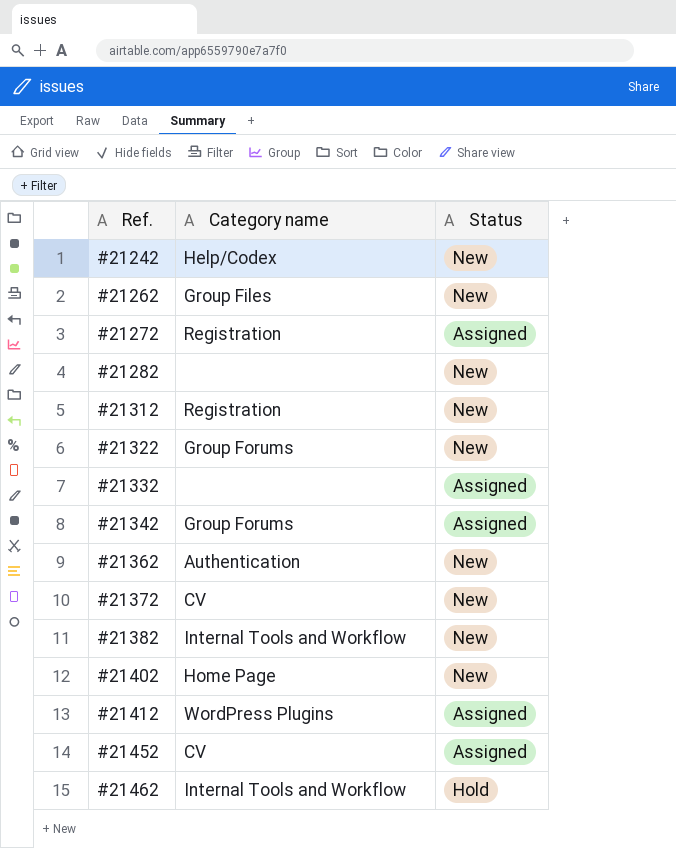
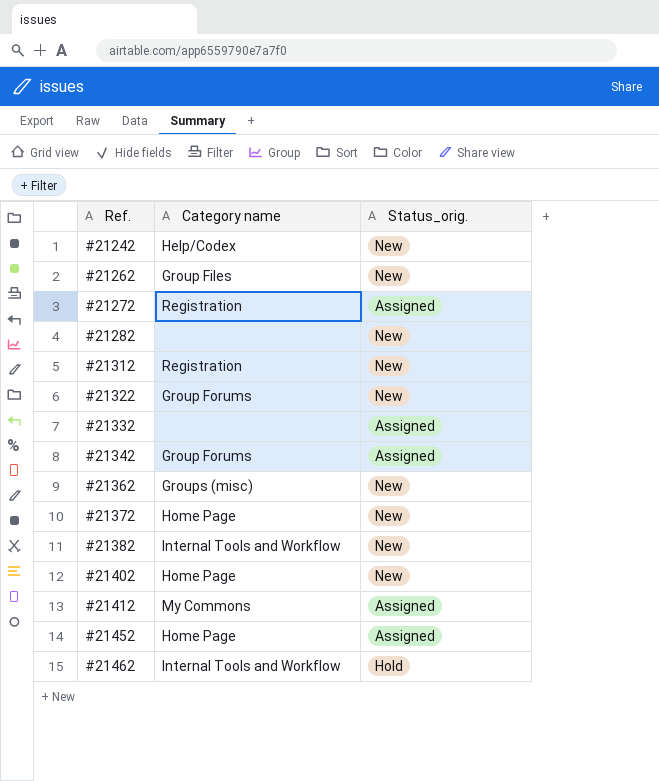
column name: Status -> Status_orig.
#21362 | Category name: Authentication -> Groups (misc)
#21372 | Category name: CV -> Home Page
#21412 | Category name: WordPress Plugins -> My Commons
#21452 | Category name: CV -> Home Page

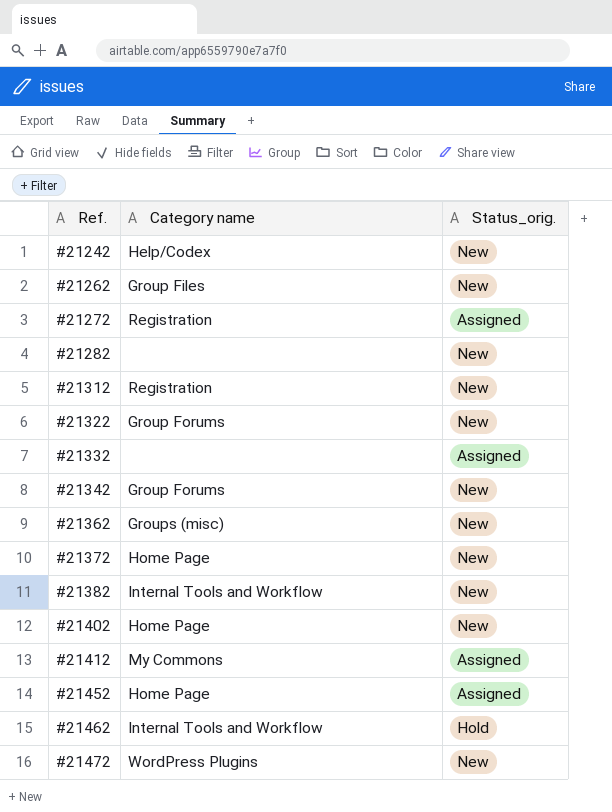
#21342 | Status_orig.: Assigned -> New
row #21472: none -> WordPress Plugins | New

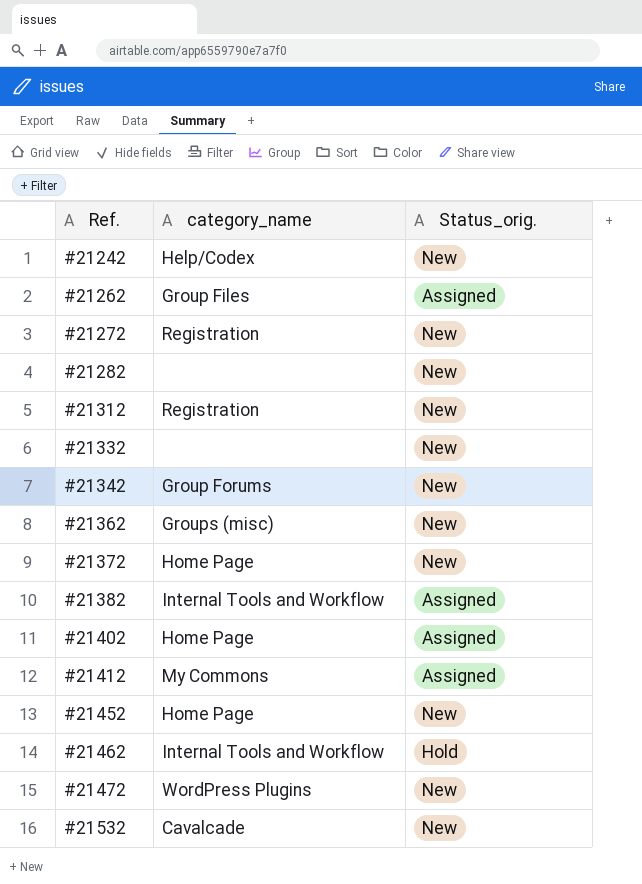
column name: Category name -> category_name
row #21322: Group Forums | New -> none
#21262 | Status_orig.: New -> Assigned
#21272 | Status_orig.: Assigned -> New
#21332 | Status_orig.: Assigned -> New
#21382 | Status_orig.: New -> Assigned
#21402 | Status_orig.: New -> Assigned
#21452 | Status_orig.: Assigned -> New
row #21532: none -> Cavalcade | New

